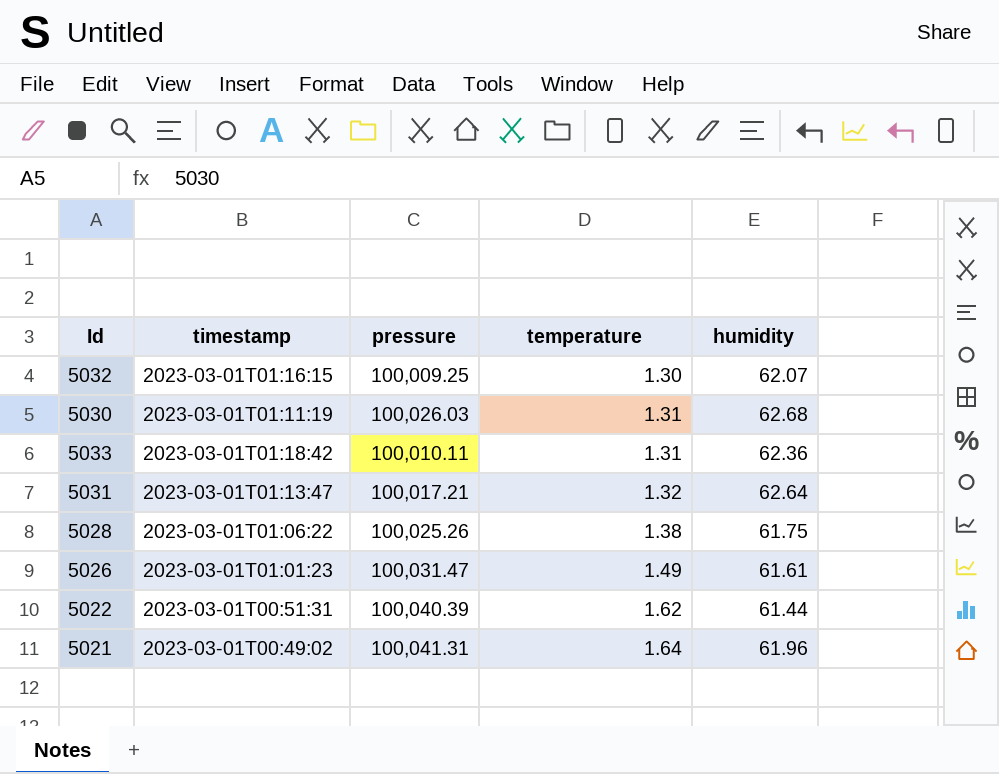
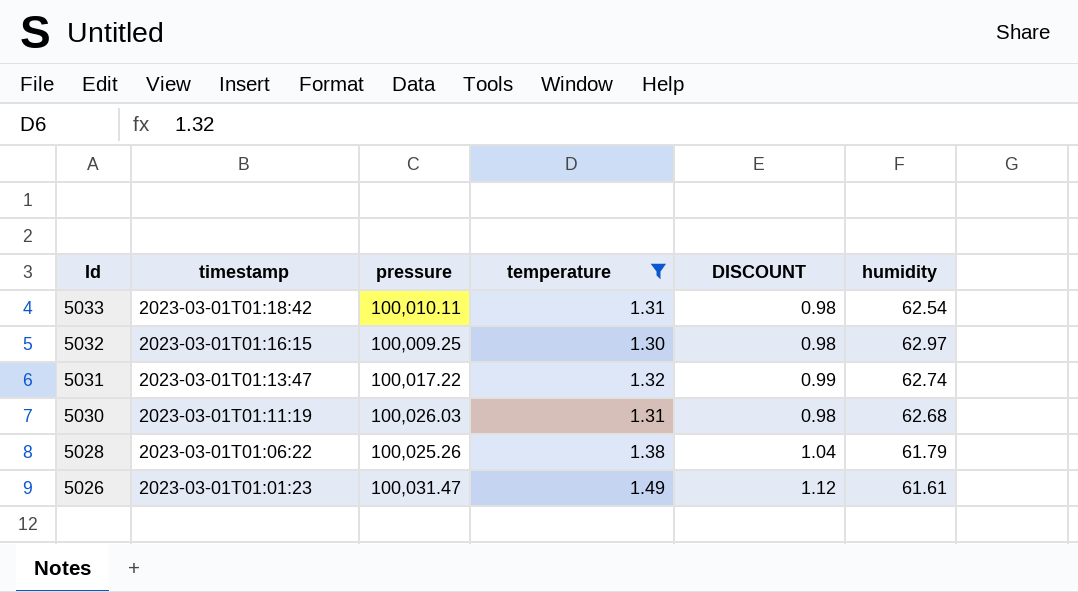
filter: none -> temperature <= 1.49
row order: temperature ascending -> Id descending
column DISCOUNT | formula: none -> [temperature] * 0.75
5033 | humidity: 62.36 -> 62.54
5032 | humidity: 62.07 -> 62.97
5031 | pressure: 100,017.21 -> 100,017.22
5031 | humidity: 62.64 -> 62.74
5028 | humidity: 61.75 -> 61.79

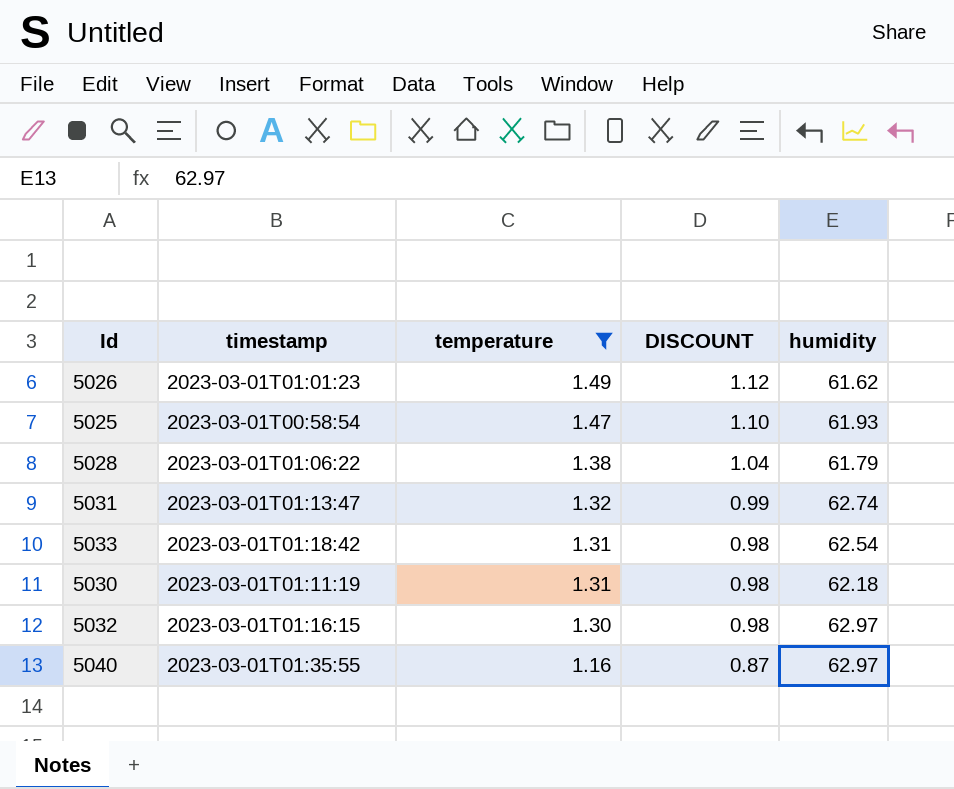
row order: Id descending -> temperature descending
column pressure | position: 3 -> none
5026 | humidity: 61.61 -> 61.62
row 5025: none -> 2023-03-01T00:58:54 | 1.47 | 1.10 | 61.93
5030 | humidity: 62.68 -> 62.18
row 5040: none -> 2023-03-01T01:35:55 | 1.16 | 0.87 | 62.97

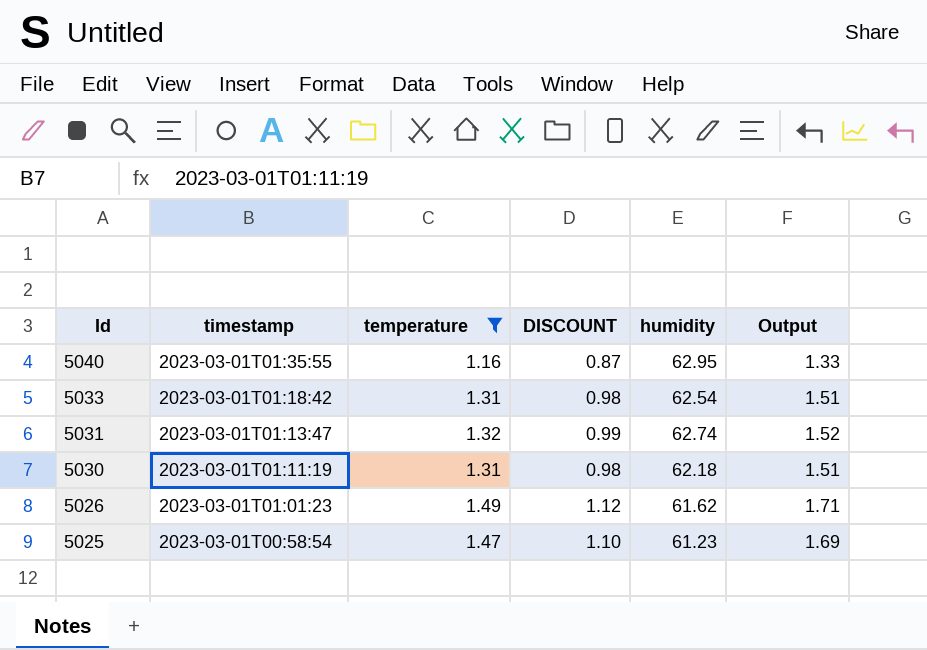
row order: temperature descending -> Id descending
column Output | formula: none -> [temperature] * 1.15
row 5028: 2023-03-01T01:06:22 | 1.38 | 1.04 | 61.79 -> none
row 5032: 2023-03-01T01:16:15 | 1.30 | 0.98 | 62.97 -> none
5040 | humidity: 62.97 -> 62.95
5025 | humidity: 61.93 -> 61.23

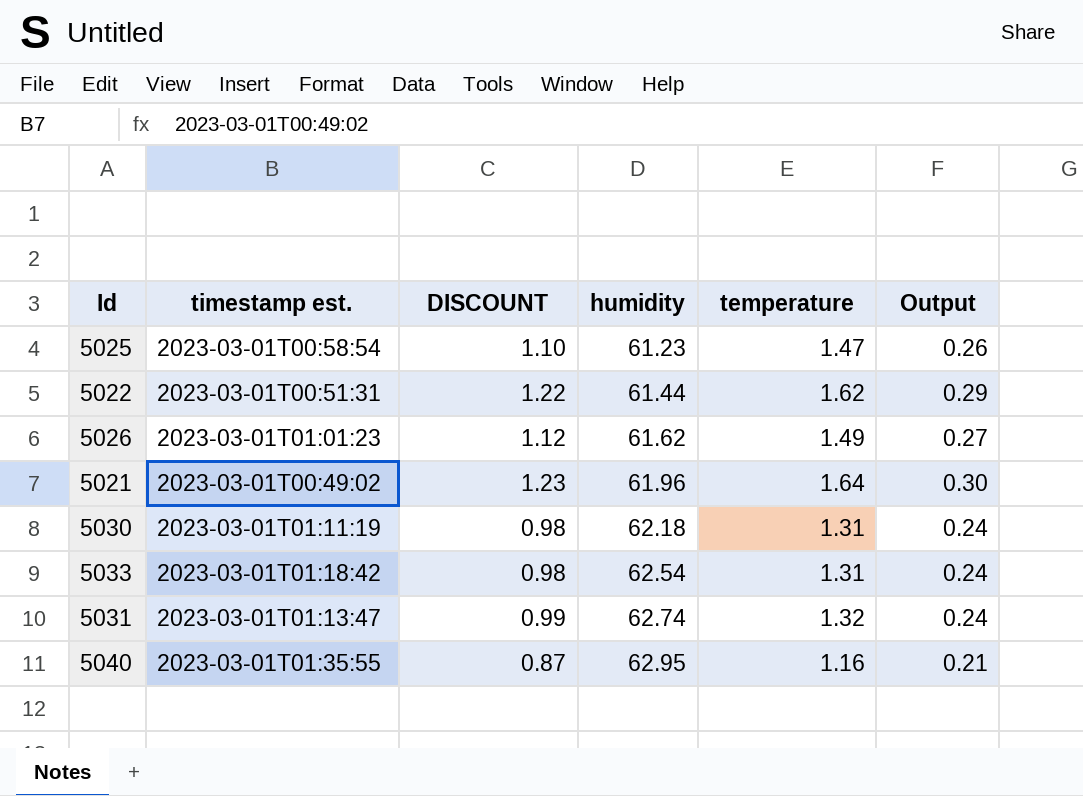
filter: temperature <= 1.49 -> none
row order: Id descending -> humidity ascending
column name: timestamp -> timestamp est.
column temperature | position: 3 -> 5
column Output | formula: [temperature] * 1.15 -> [temperature] * 0.18

